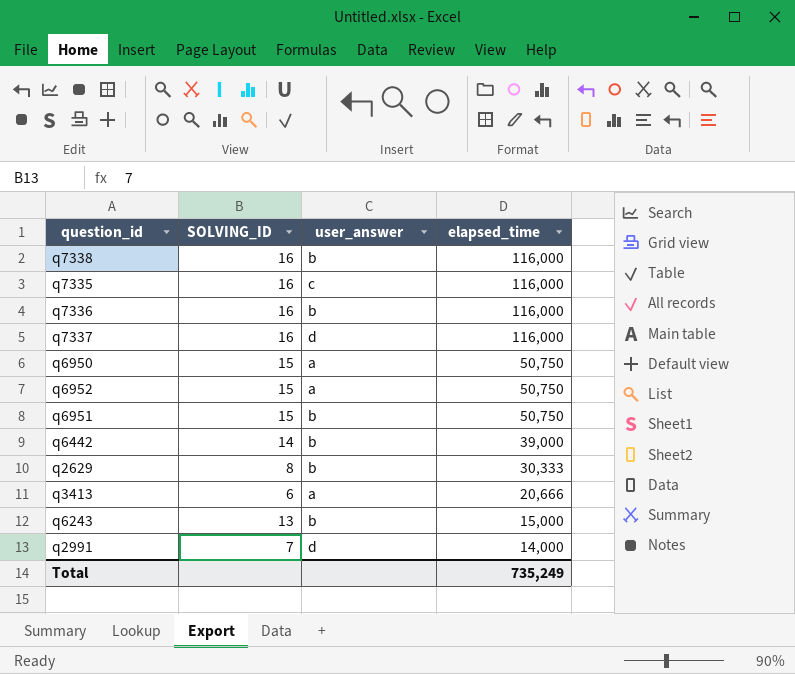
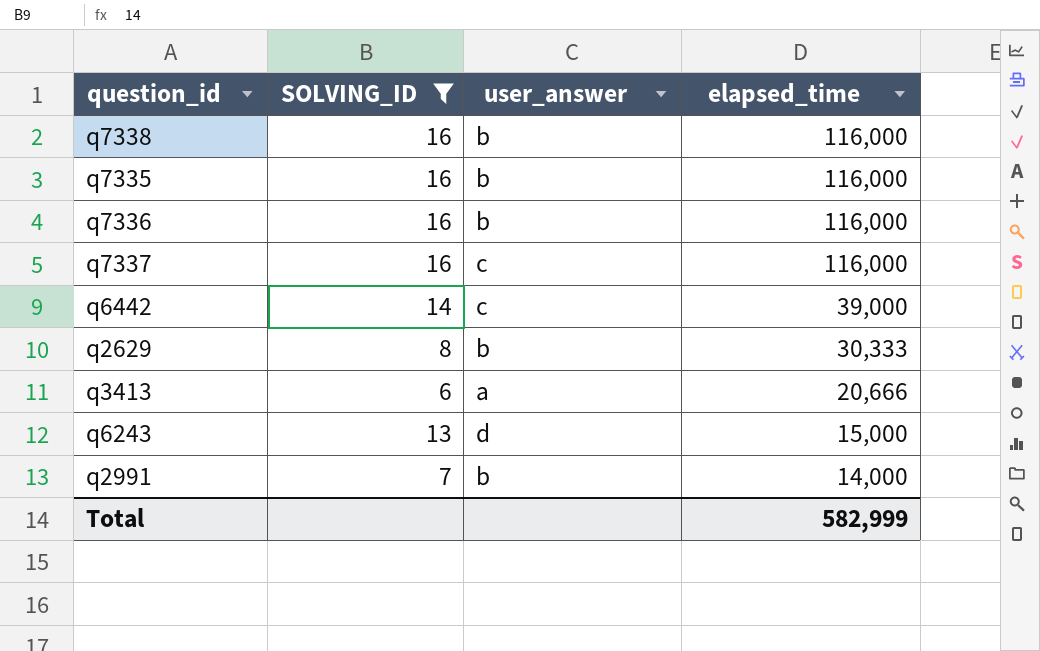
filter: none -> SOLVING_ID != 15
q7335 | user_answer: c -> b
q7337 | user_answer: d -> c
q6442 | user_answer: b -> c
q6243 | user_answer: b -> d
q2991 | user_answer: d -> b
Total | elapsed_time: 735,249 -> 582,999

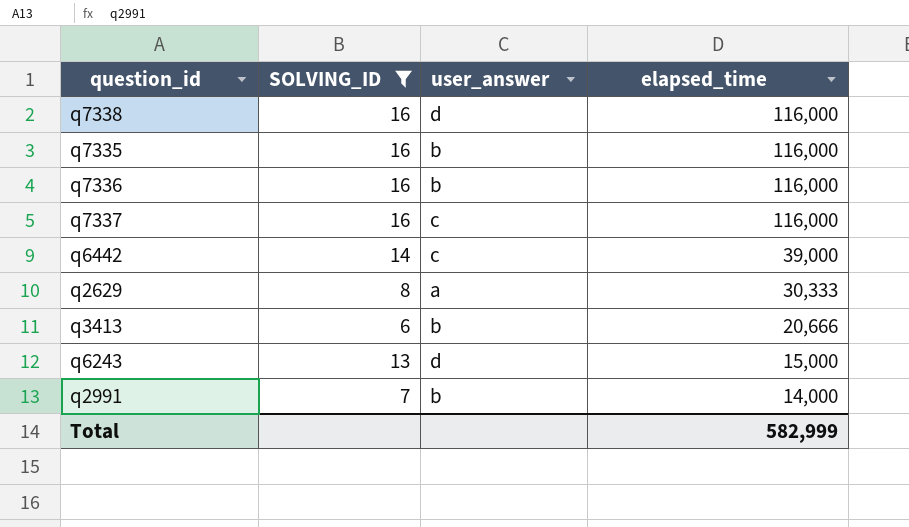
q7338 | user_answer: b -> d
q2629 | user_answer: b -> a
q3413 | user_answer: a -> b

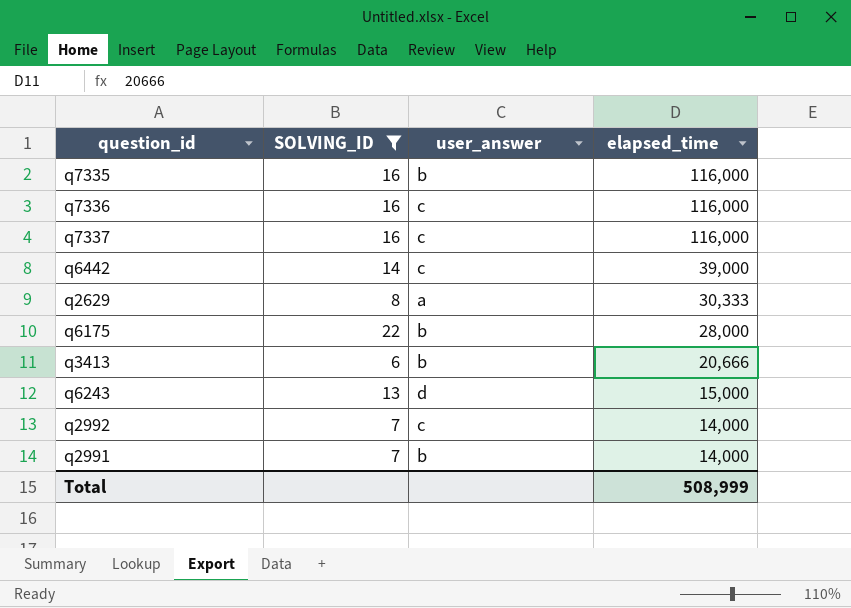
row q7338: 16 | d | 116,000 -> none
q7336 | user_answer: b -> c
row q6175: none -> 22 | b | 28,000
row q2992: none -> 7 | c | 14,000
Total | elapsed_time: 582,999 -> 508,999

